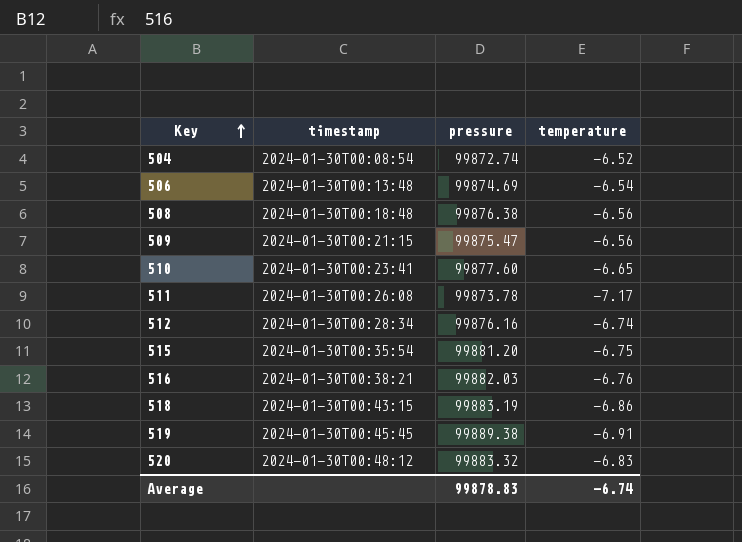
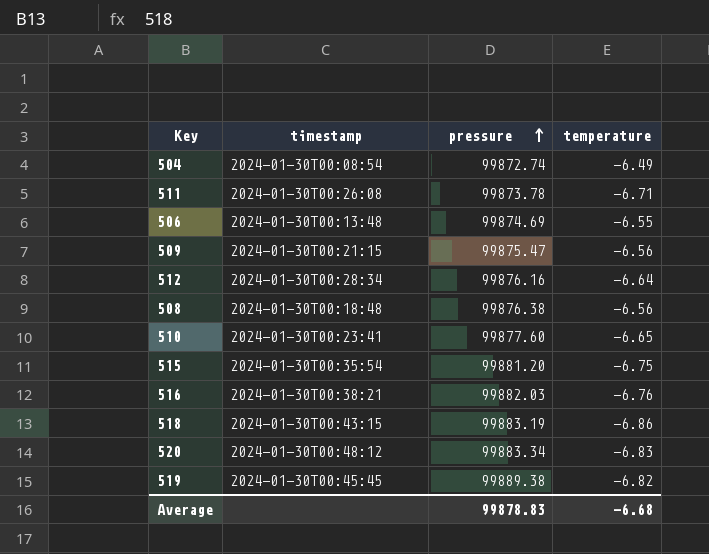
row order: Key ascending -> pressure ascending
504 | temperature: -6.52 -> -6.49
511 | temperature: -7.17 -> -6.71
506 | temperature: -6.54 -> -6.55
512 | temperature: -6.74 -> -6.64
520 | pressure: 99883.32 -> 99883.34
519 | temperature: -6.91 -> -6.82
Average | temperature: -6.74 -> -6.68

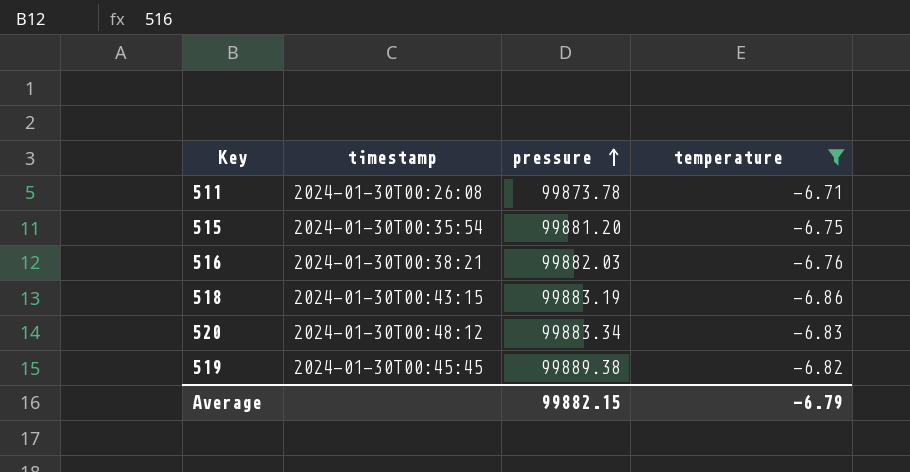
filter: none -> temperature <= -6.71
Average | pressure: 99878.83 -> 99882.15
Average | temperature: -6.68 -> -6.79

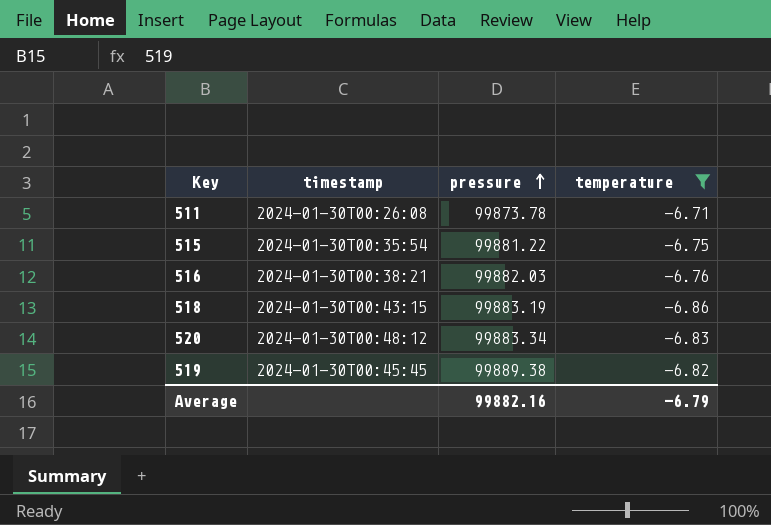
515 | pressure: 99881.20 -> 99881.22
Average | pressure: 99882.15 -> 99882.16

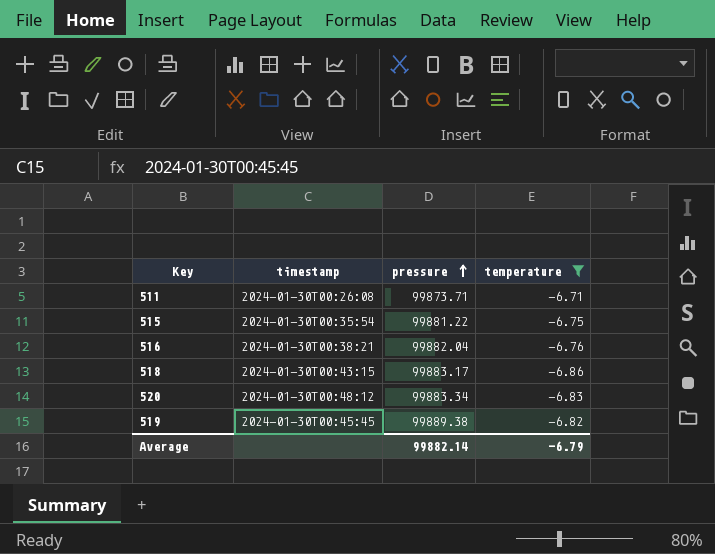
511 | pressure: 99873.78 -> 99873.71
516 | pressure: 99882.03 -> 99882.04
518 | pressure: 99883.19 -> 99883.17
Average | pressure: 99882.16 -> 99882.14

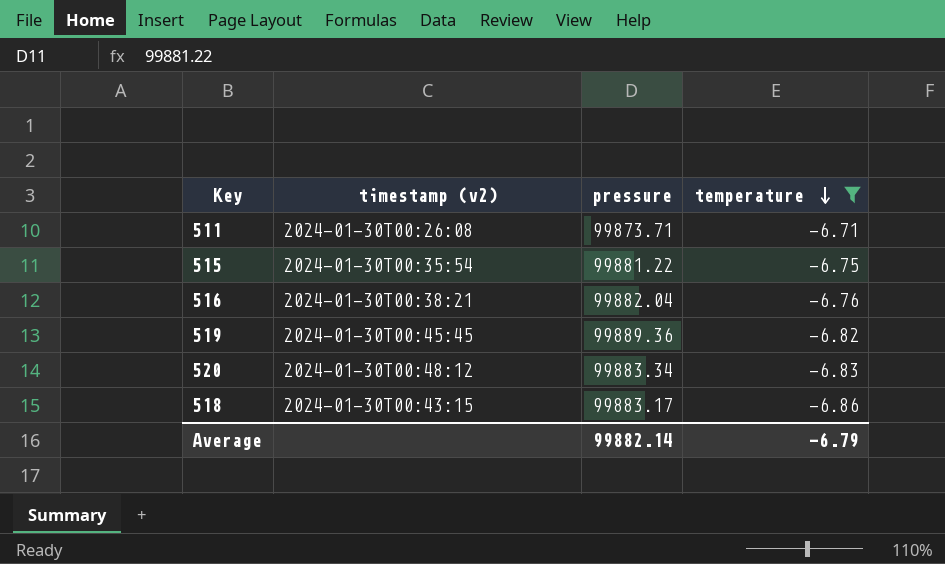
row order: pressure ascending -> temperature descending
column name: timestamp -> timestamp (v2)
519 | pressure: 99889.38 -> 99889.36

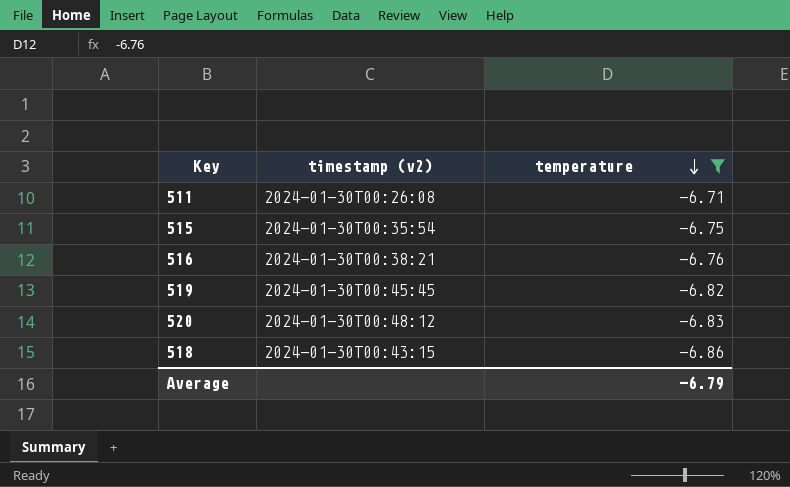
column pressure | position: 3 -> none

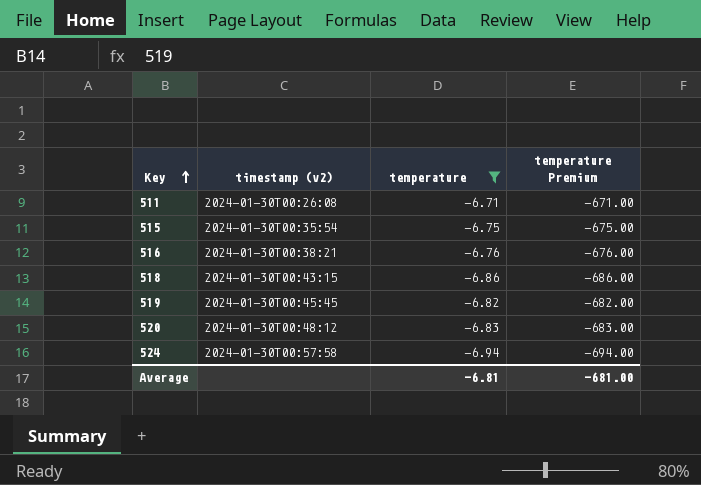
row order: temperature descending -> Key ascending
column temperature Premium | formula: none -> [temperature] * 100
row 524: none -> 2024-01-30T00:57:58 | -6.94 | -694.00
Average | temperature: -6.79 -> -6.81

